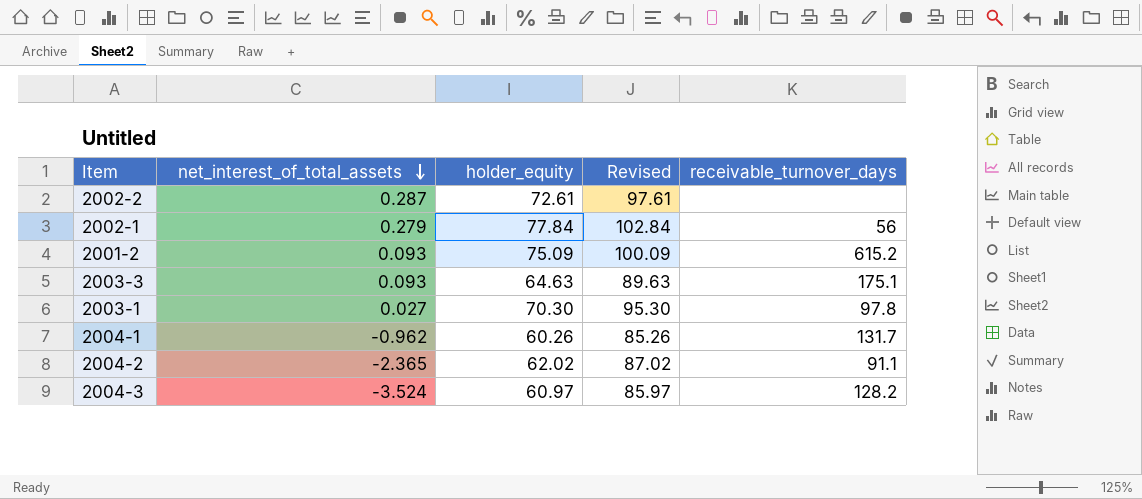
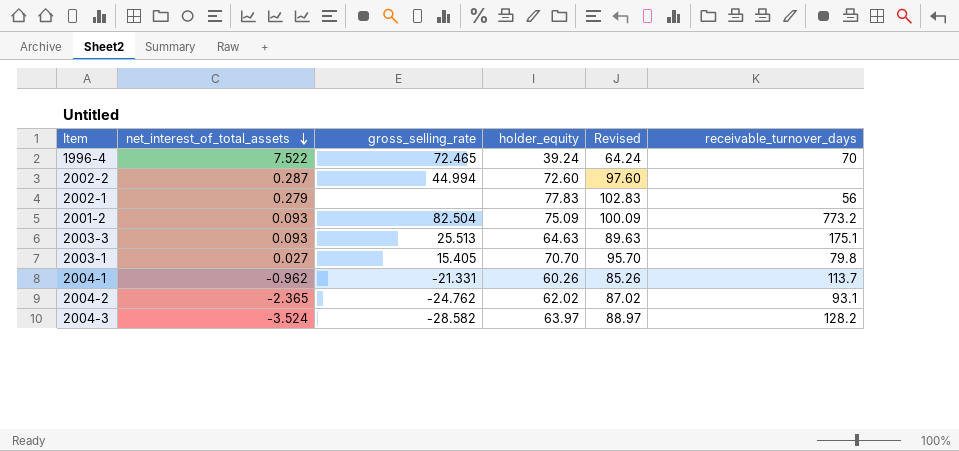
column gross_selling_rate | position: none -> 3
row 1996-4: none -> 7.522 | 72.465 | 39.24 | 64.24 | 70
2002-2 | holder_equity: 72.61 -> 72.60
2002-2 | Revised: 97.61 -> 97.60
2002-1 | holder_equity: 77.84 -> 77.83
2002-1 | Revised: 102.84 -> 102.83
2001-2 | receivable_turnover_days: 615.2 -> 773.2
2003-1 | holder_equity: 70.30 -> 70.70
2003-1 | Revised: 95.30 -> 95.70
2003-1 | receivable_turnover_days: 97.8 -> 79.8
2004-1 | receivable_turnover_days: 131.7 -> 113.7
2004-2 | receivable_turnover_days: 91.1 -> 93.1
2004-3 | holder_equity: 60.97 -> 63.97
2004-3 | Revised: 85.97 -> 88.97

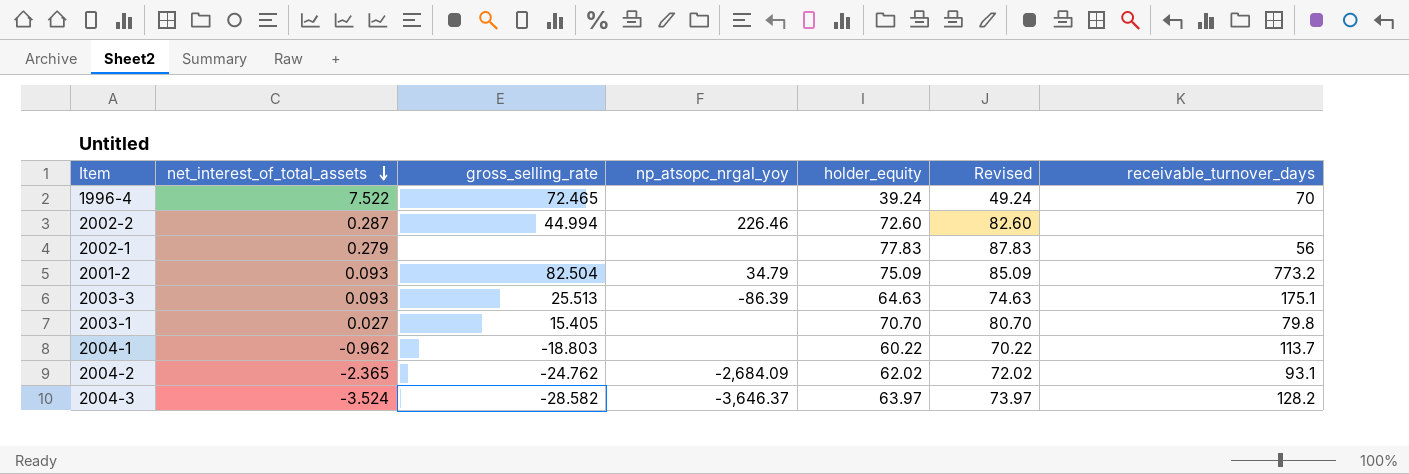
column np_atsopc_nrgal_yoy | position: none -> 4
column Revised | formula: [holder_equity] + 25 -> [holder_equity] + 10
2004-1 | gross_selling_rate: -21.331 -> -18.803
2004-1 | holder_equity: 60.26 -> 60.22

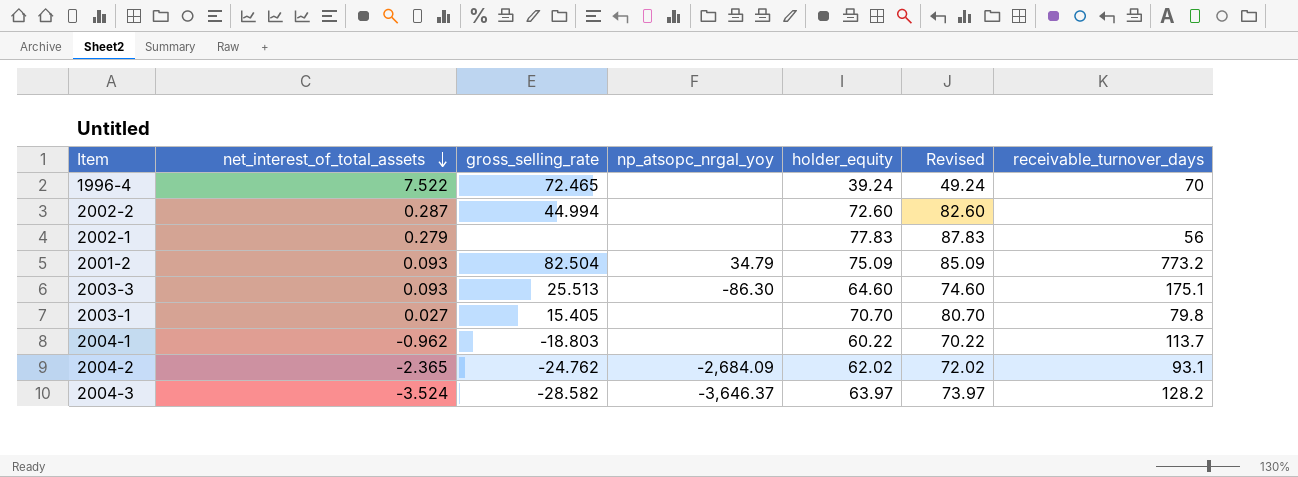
2002-2 | np_atsopc_nrgal_yoy: 226.46 -> none
2003-3 | np_atsopc_nrgal_yoy: -86.39 -> -86.30
2003-3 | holder_equity: 64.63 -> 64.60
2003-3 | Revised: 74.63 -> 74.60

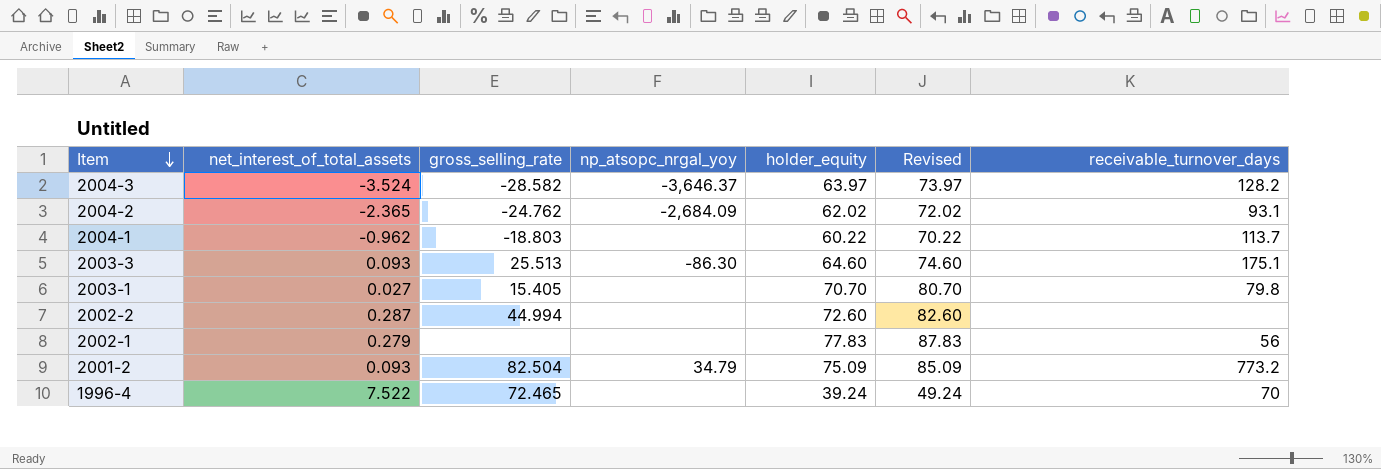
row order: net_interest_of_total_assets descending -> Item descending

